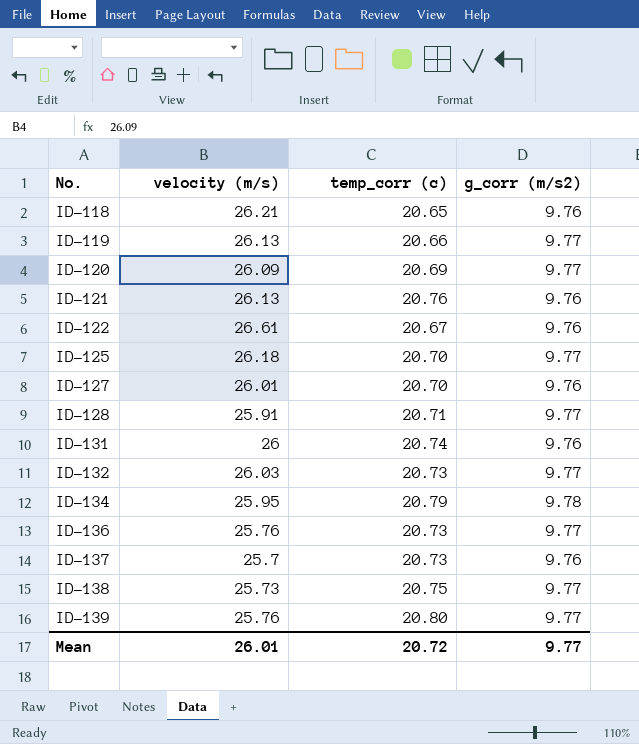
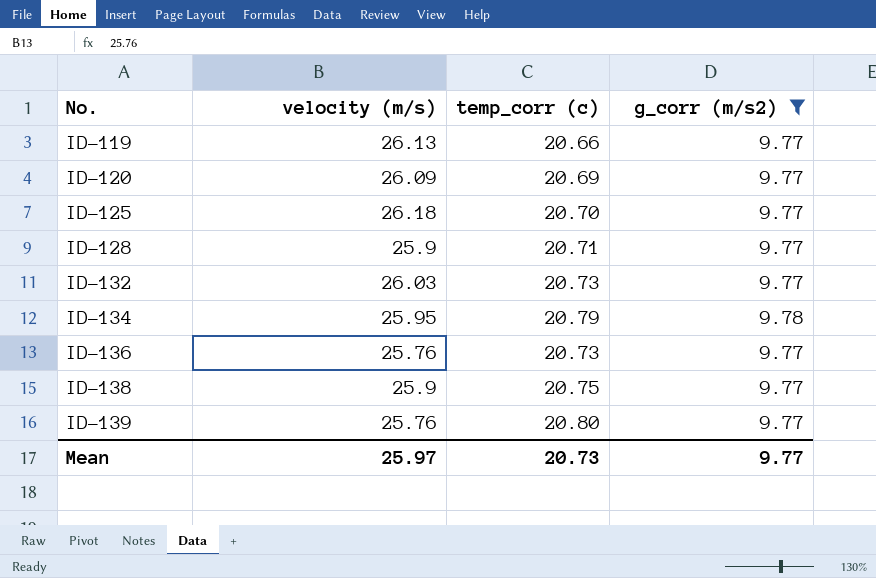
filter: none -> g_corr (m/s2) != 9.76
ID-128 | velocity (m/s): 25.91 -> 25.9
ID-138 | velocity (m/s): 25.73 -> 25.9
Mean | velocity (m/s): 26.01 -> 25.97
Mean | temp_corr (c): 20.72 -> 20.73

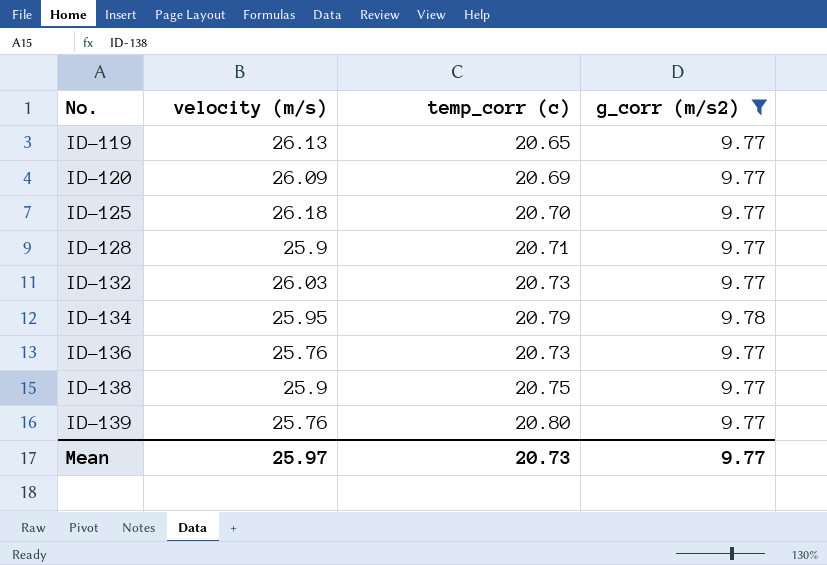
ID-119 | temp_corr (c): 20.66 -> 20.65

